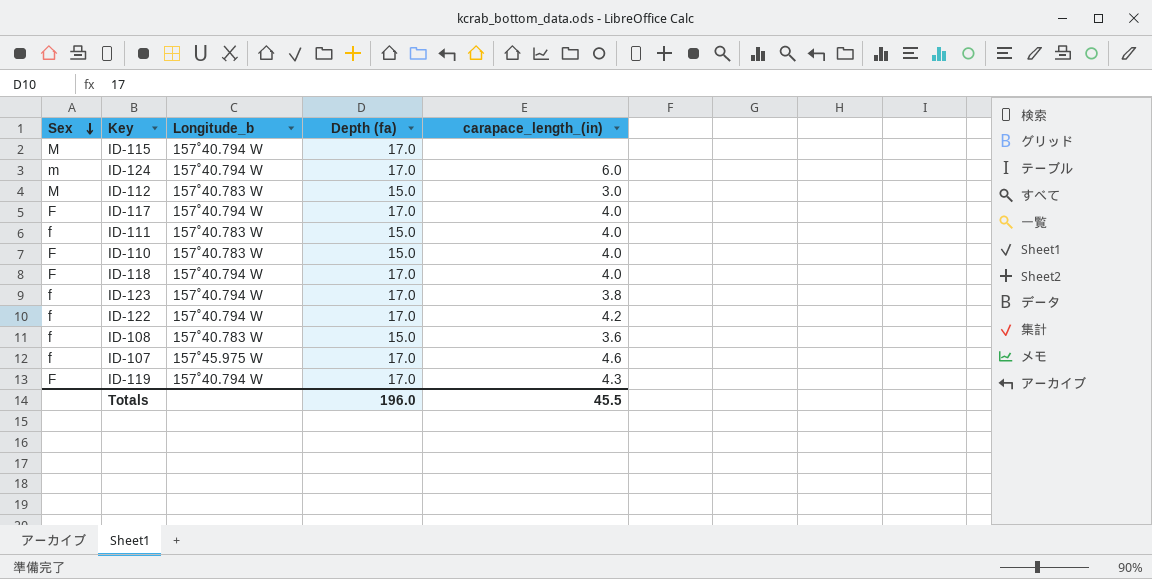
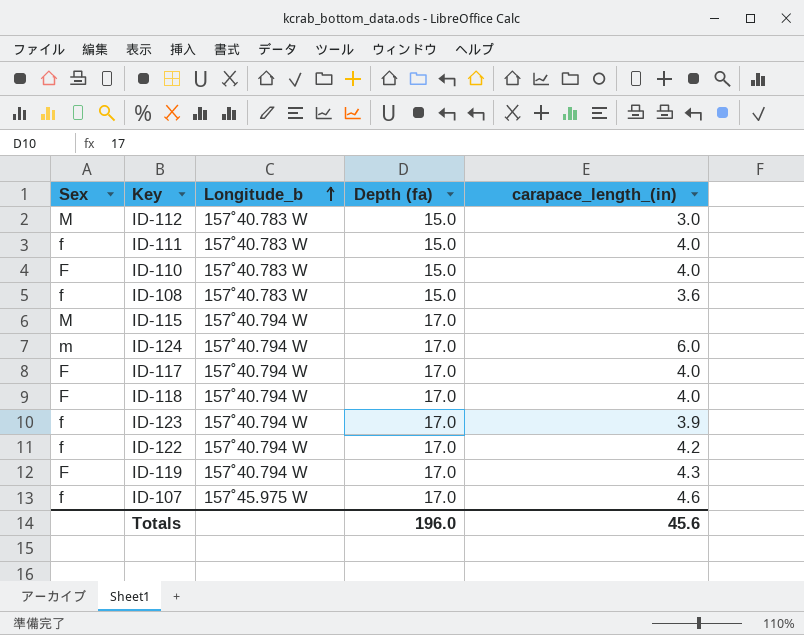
row order: Sex descending -> Longitude_b ascending
ID-123 | carapace_length_(in): 3.8 -> 3.9
Totals | carapace_length_(in): 45.5 -> 45.6

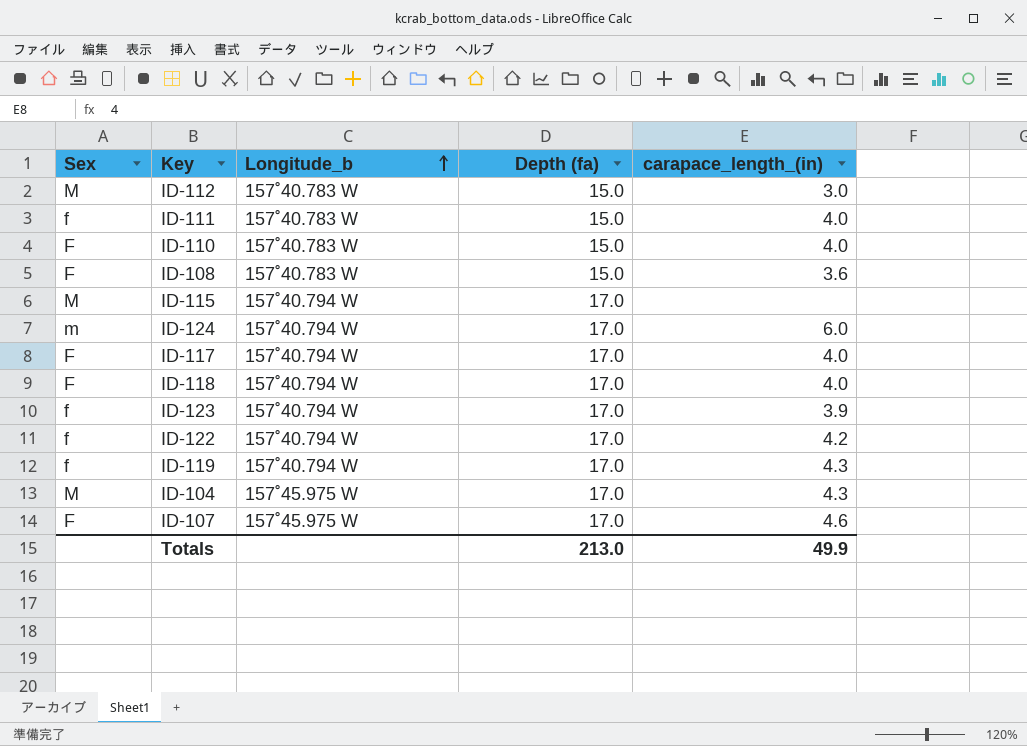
ID-108 | Sex: f -> F
ID-119 | Sex: F -> f
row ID-104: none -> M | 157˚45.975 W | 17.0 | 4.3
ID-107 | Sex: f -> F
Totals | Depth (fa): 196.0 -> 213.0
Totals | carapace_length_(in): 45.6 -> 49.9

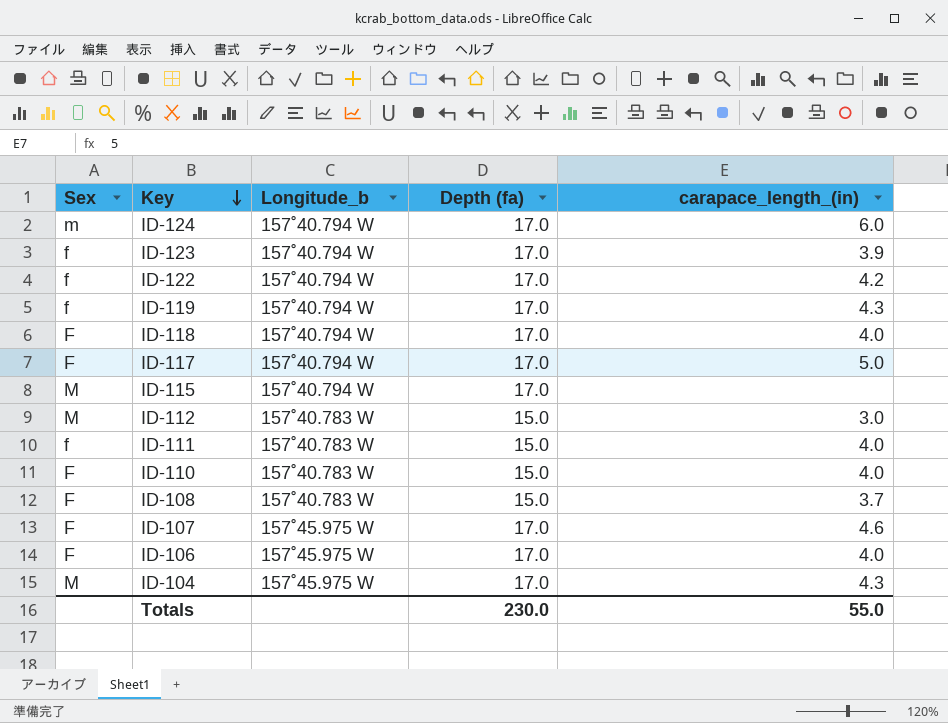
row order: Longitude_b ascending -> Key descending
ID-117 | carapace_length_(in): 4.0 -> 5.0
ID-108 | carapace_length_(in): 3.6 -> 3.7
row ID-106: none -> F | 157˚45.975 W | 17.0 | 4.0
Totals | Depth (fa): 213.0 -> 230.0
Totals | carapace_length_(in): 49.9 -> 55.0

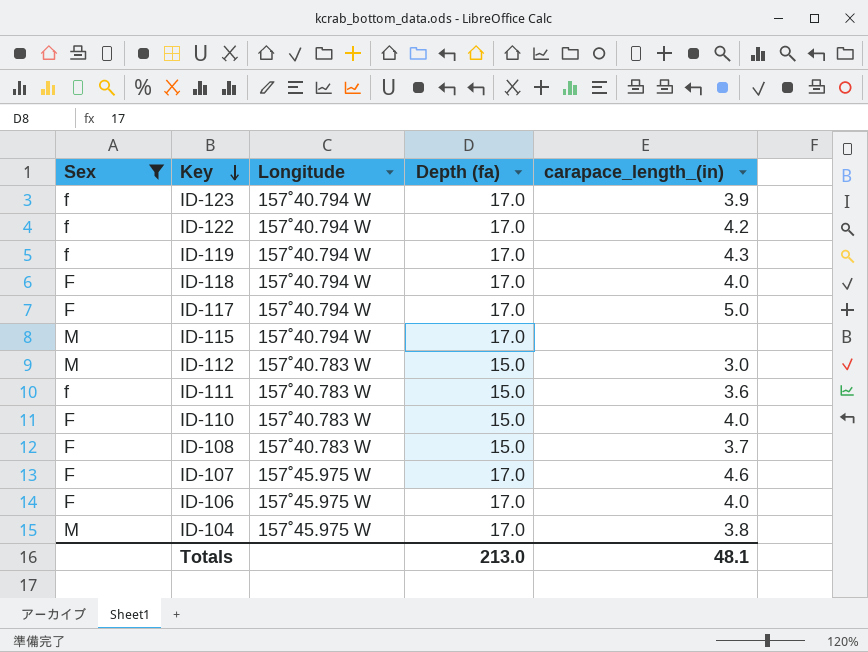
filter: none -> Sex != m
column name: Longitude_b -> Longitude
ID-111 | carapace_length_(in): 4.0 -> 3.6
ID-104 | carapace_length_(in): 4.3 -> 3.8
Totals | Depth (fa): 230.0 -> 213.0
Totals | carapace_length_(in): 55.0 -> 48.1

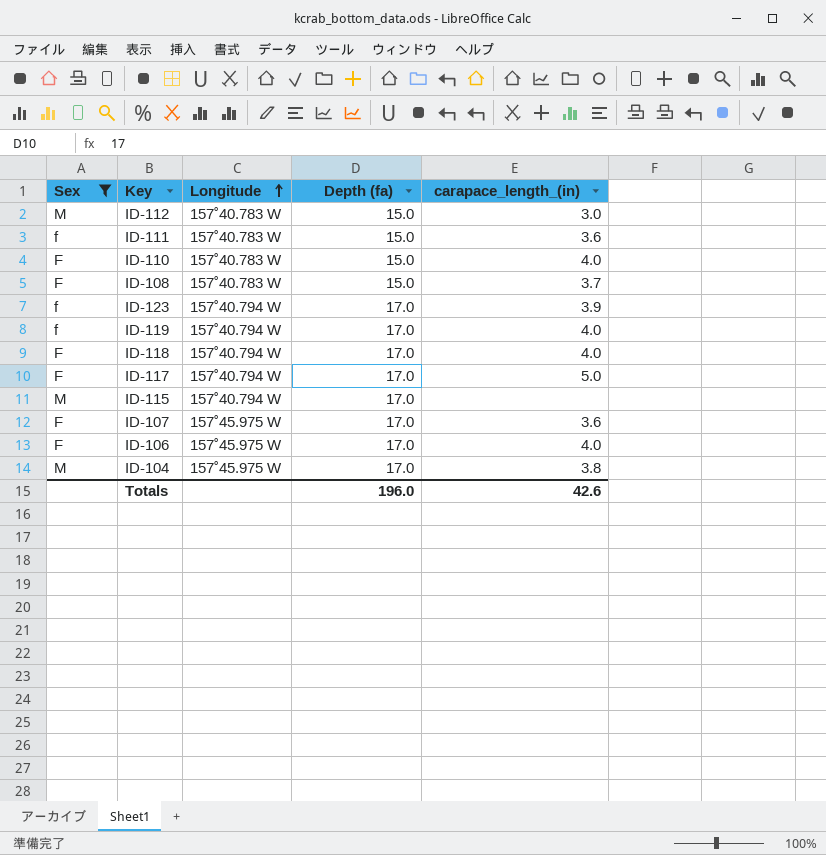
row order: Key descending -> Longitude ascending
row ID-122: f | 157˚40.794 W | 17.0 | 4.2 -> none
ID-119 | carapace_length_(in): 4.3 -> 4.0
ID-107 | carapace_length_(in): 4.6 -> 3.6
Totals | Depth (fa): 213.0 -> 196.0
Totals | carapace_length_(in): 48.1 -> 42.6

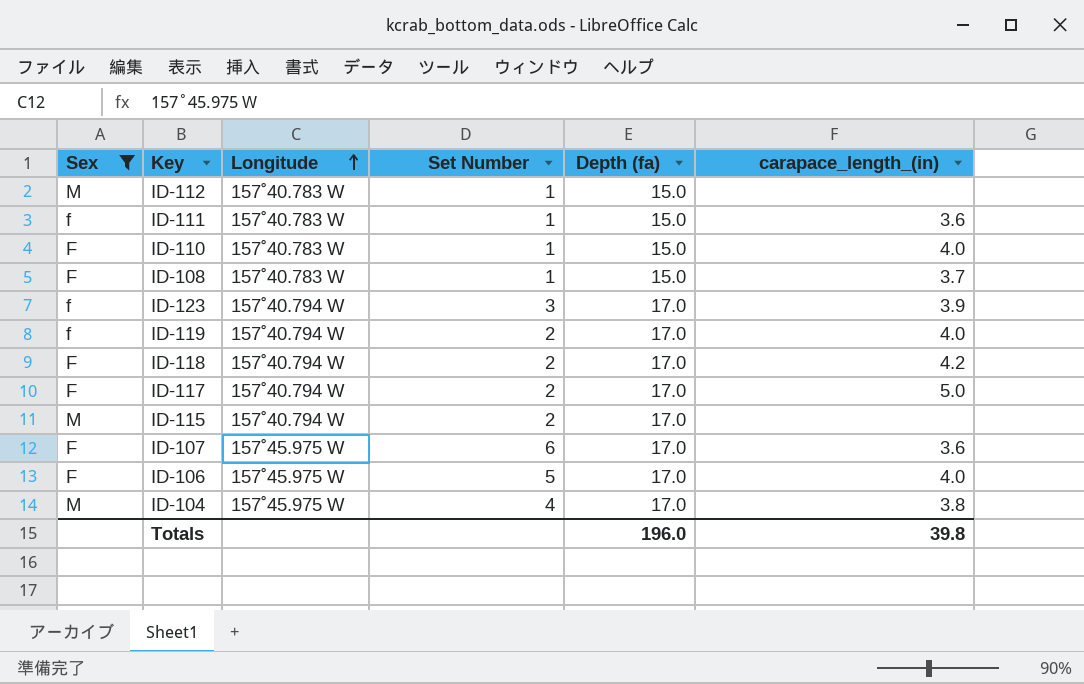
column Set Number | position: none -> 4
ID-112 | carapace_length_(in): 3.0 -> none
ID-118 | carapace_length_(in): 4.0 -> 4.2
Totals | carapace_length_(in): 42.6 -> 39.8

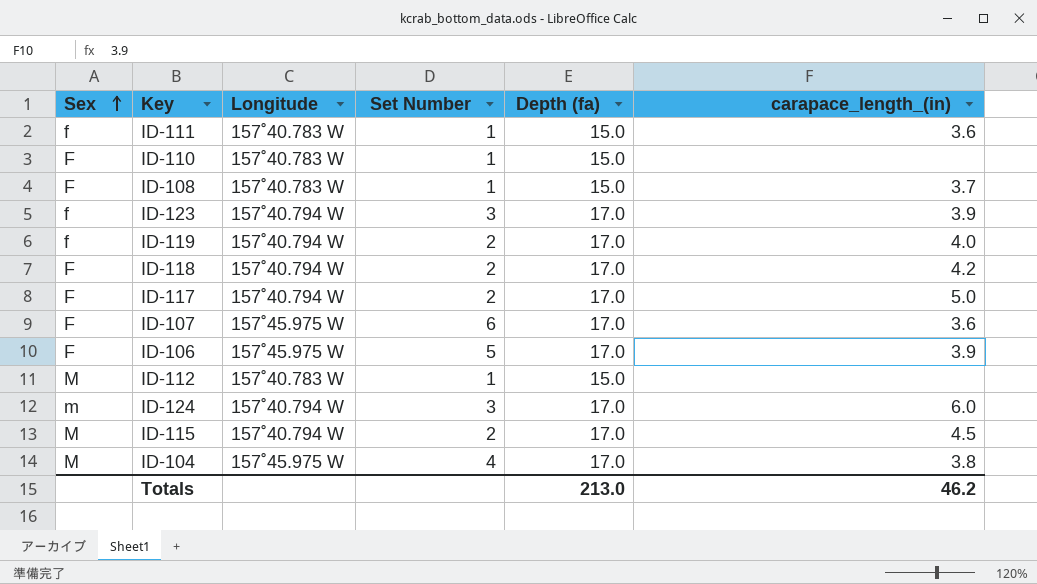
filter: Sex != m -> none
row order: Longitude ascending -> Sex ascending
ID-110 | carapace_length_(in): 4.0 -> none
ID-106 | carapace_length_(in): 4.0 -> 3.9
ID-115 | carapace_length_(in): none -> 4.5
Totals | Depth (fa): 196.0 -> 213.0
Totals | carapace_length_(in): 39.8 -> 46.2

